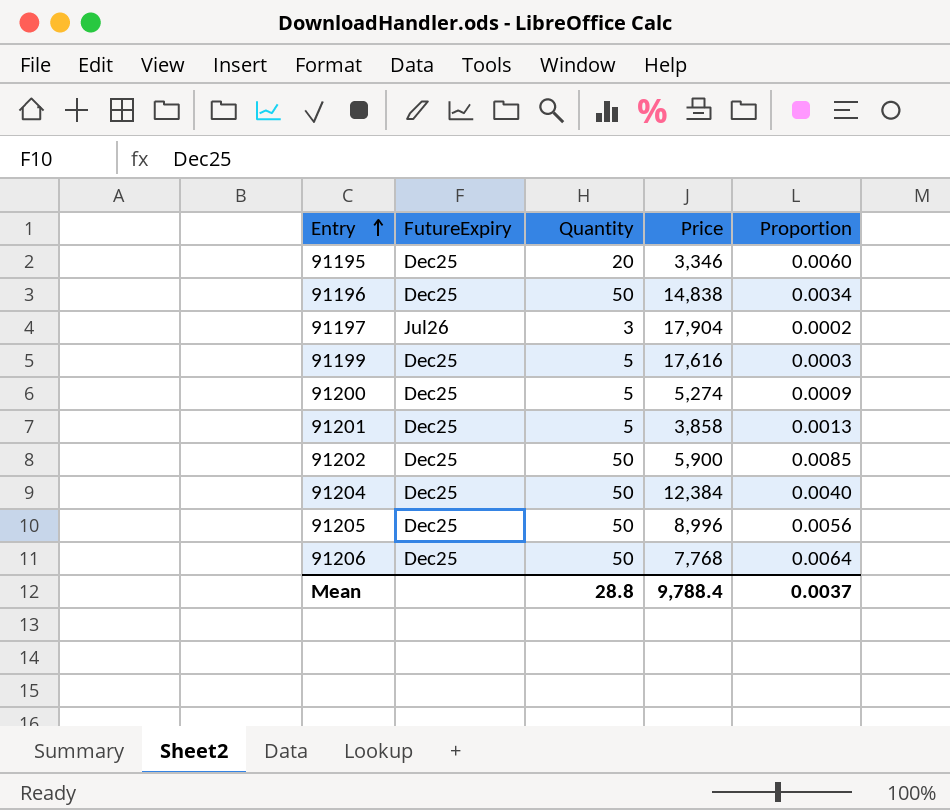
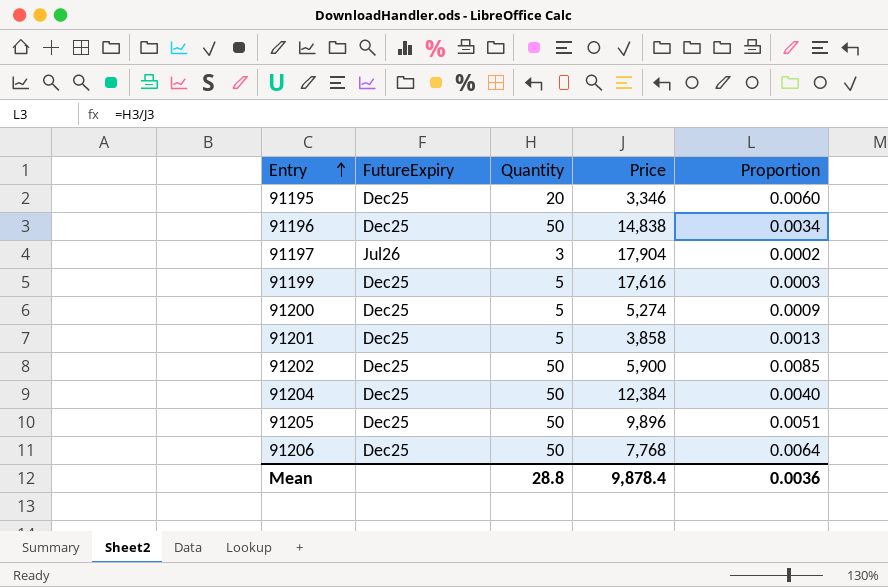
91205 | Price: 8,996 -> 9,896
91205 | Proportion: 0.0056 -> 0.0051
Mean | Price: 9,788.4 -> 9,878.4
Mean | Proportion: 0.0037 -> 0.0036

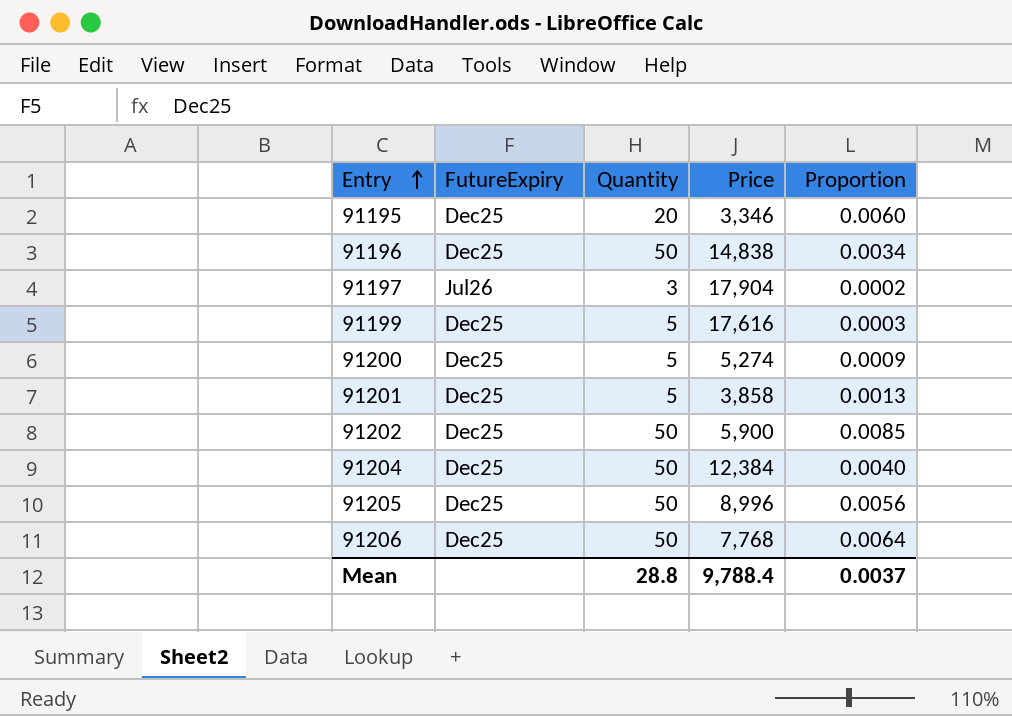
91205 | Price: 9,896 -> 8,996
91205 | Proportion: 0.0051 -> 0.0056
Mean | Price: 9,878.4 -> 9,788.4
Mean | Proportion: 0.0036 -> 0.0037

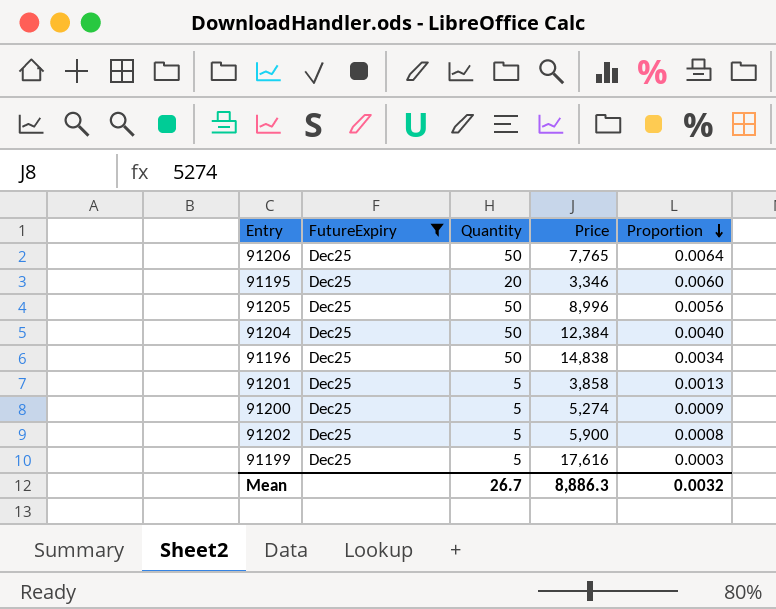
filter: none -> FutureExpiry = Dec25
row order: Entry ascending -> Proportion descending
91206 | Price: 7,768 -> 7,765
91202 | Quantity: 50 -> 5
91202 | Proportion: 0.0085 -> 0.0008
Mean | Quantity: 28.8 -> 26.7
Mean | Price: 9,788.4 -> 8,886.3
Mean | Proportion: 0.0037 -> 0.0032

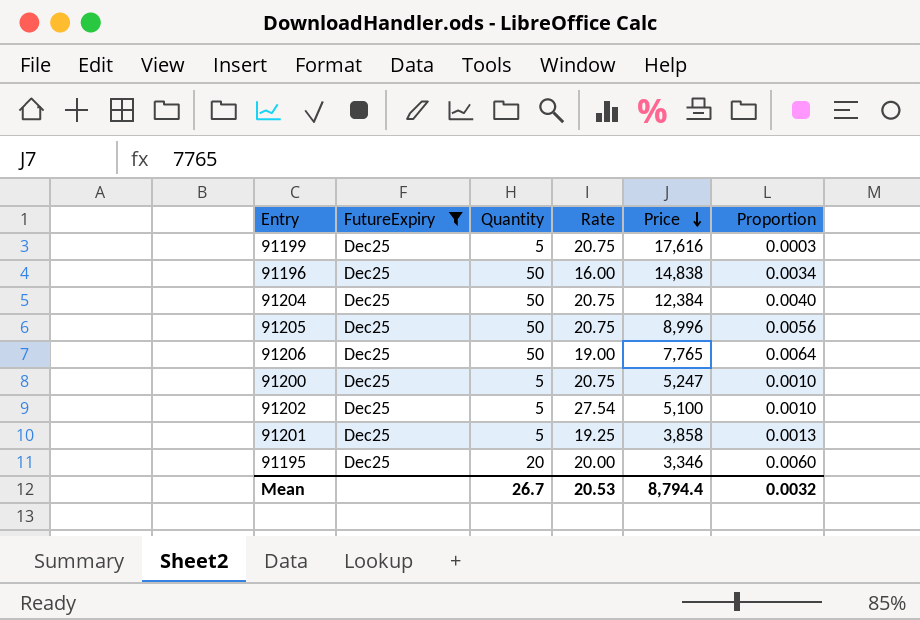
row order: Proportion descending -> Price descending
column Rate | position: none -> 4
91200 | Price: 5,274 -> 5,247
91200 | Proportion: 0.0009 -> 0.0010
91202 | Price: 5,900 -> 5,100
91202 | Proportion: 0.0008 -> 0.0010
Mean | Price: 8,886.3 -> 8,794.4

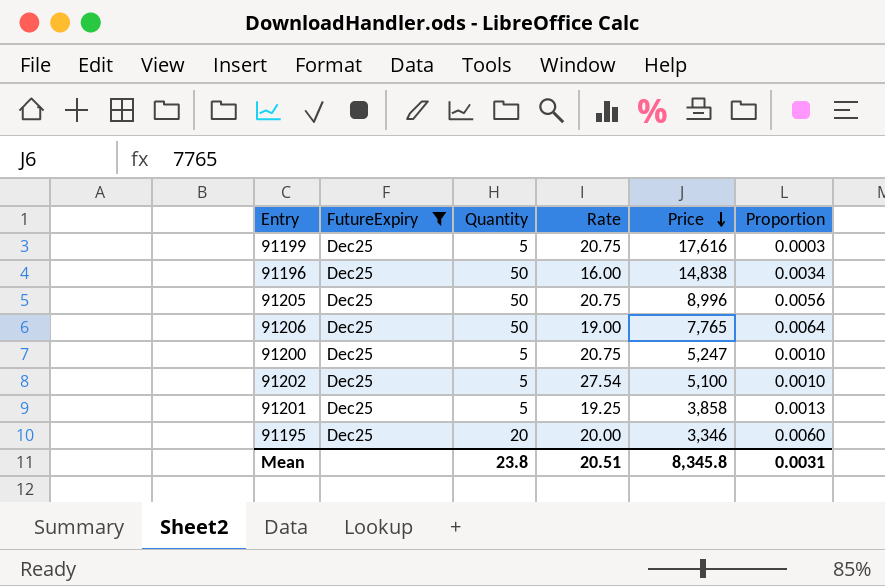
row 91204: Dec25 | 50 | 20.75 | 12,384 | 0.0040 -> none
Mean | Quantity: 26.7 -> 23.8
Mean | Rate: 20.53 -> 20.51
Mean | Price: 8,794.4 -> 8,345.8
Mean | Proportion: 0.0032 -> 0.0031

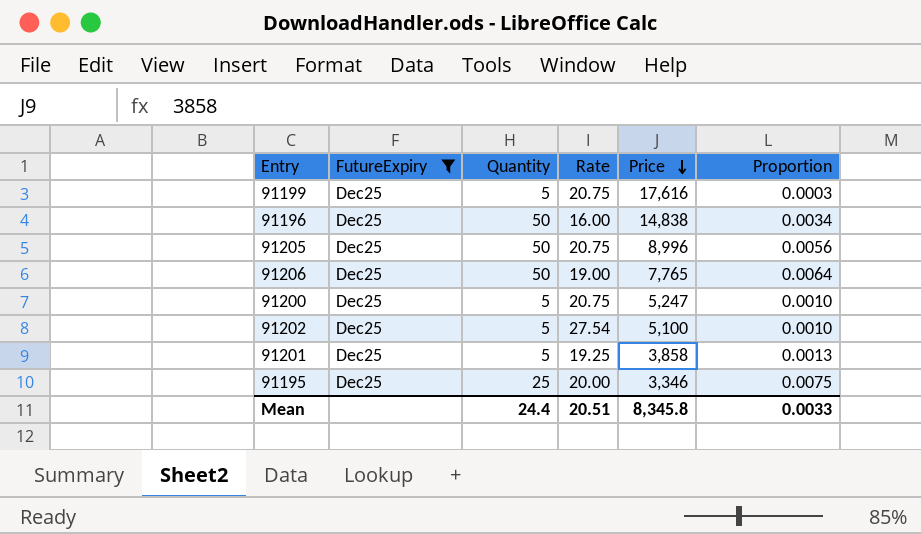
91195 | Quantity: 20 -> 25
91195 | Proportion: 0.0060 -> 0.0075
Mean | Quantity: 23.8 -> 24.4
Mean | Proportion: 0.0031 -> 0.0033

